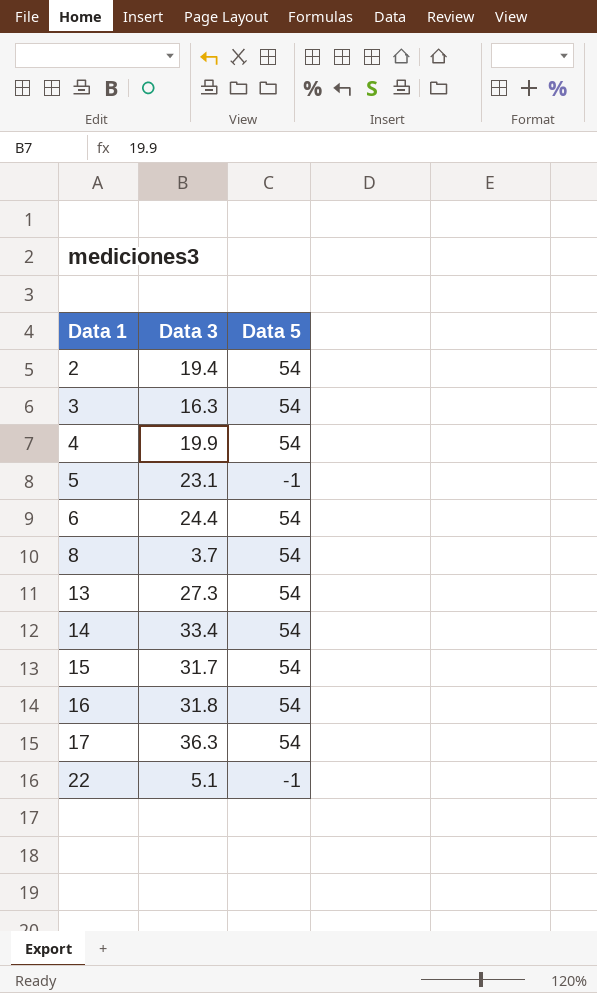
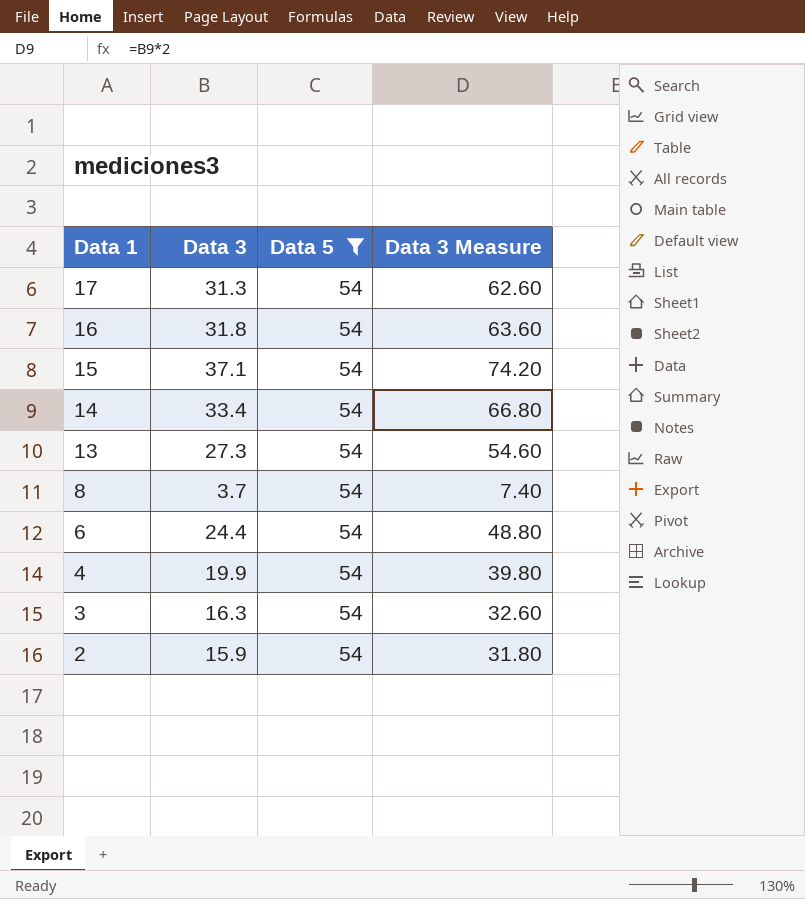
filter: none -> Data 5 = 54
row order: Data 1 ascending -> Data 1 descending
column Data 3 Measure | formula: none -> [Data 3] * 2
17 | Data 3: 36.3 -> 31.3
15 | Data 3: 31.7 -> 37.1
2 | Data 3: 19.4 -> 15.9

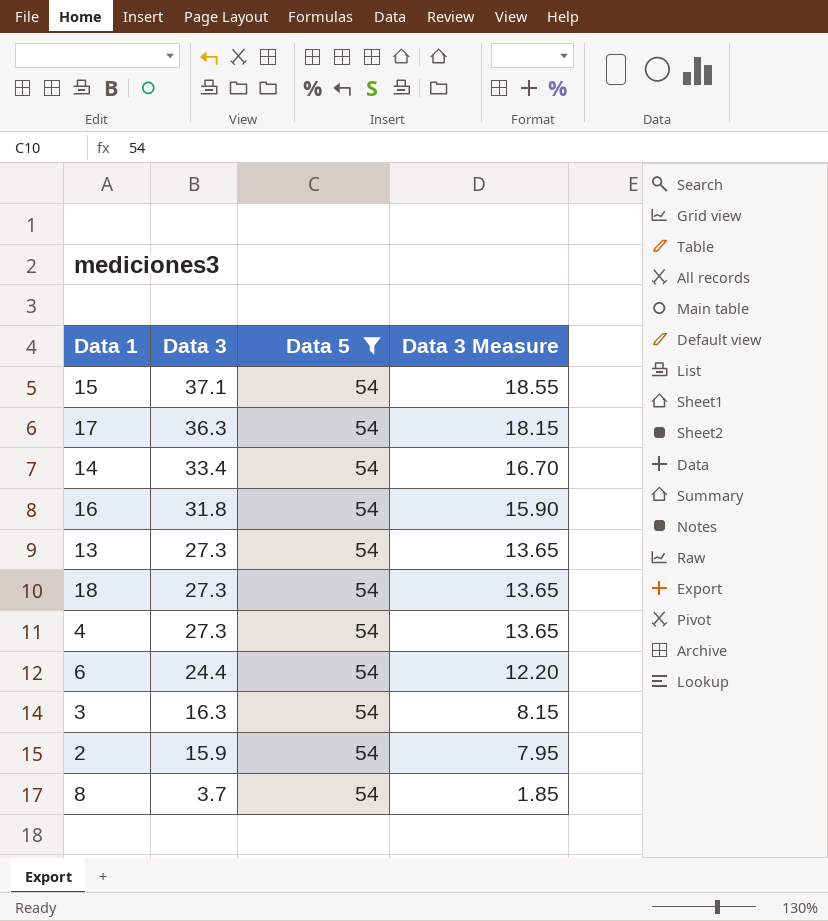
row order: Data 1 descending -> Data 3 descending
column Data 3 Measure | formula: [Data 3] * 2 -> [Data 3] * 0.5
17 | Data 3: 31.3 -> 36.3
row 18: none -> 27.3 | 54 | 13.65
4 | Data 3: 19.9 -> 27.3

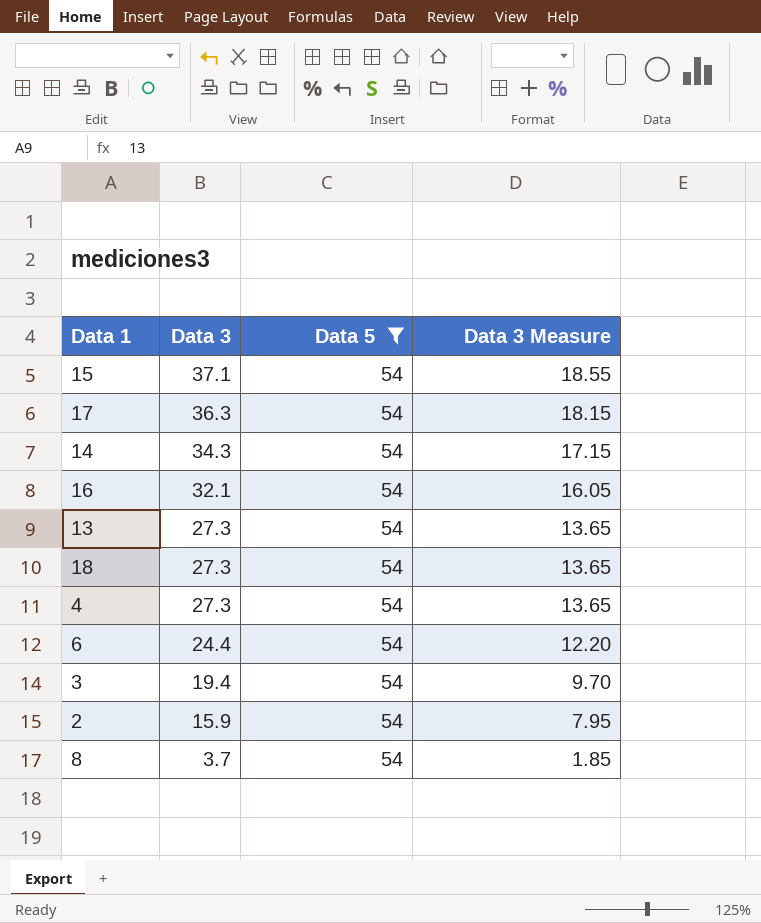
14 | Data 3: 33.4 -> 34.3
14 | Data 3 Measure: 16.70 -> 17.15
16 | Data 3: 31.8 -> 32.1
16 | Data 3 Measure: 15.90 -> 16.05
3 | Data 3: 16.3 -> 19.4
3 | Data 3 Measure: 8.15 -> 9.70

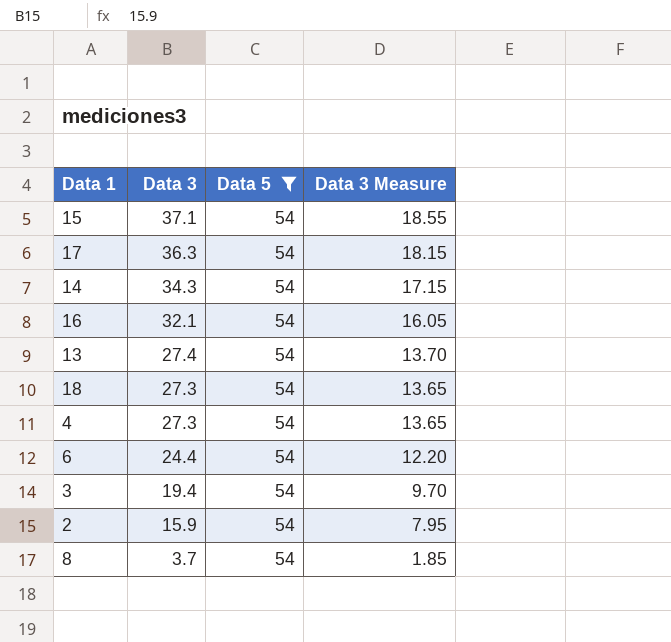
13 | Data 3: 27.3 -> 27.4
13 | Data 3 Measure: 13.65 -> 13.70

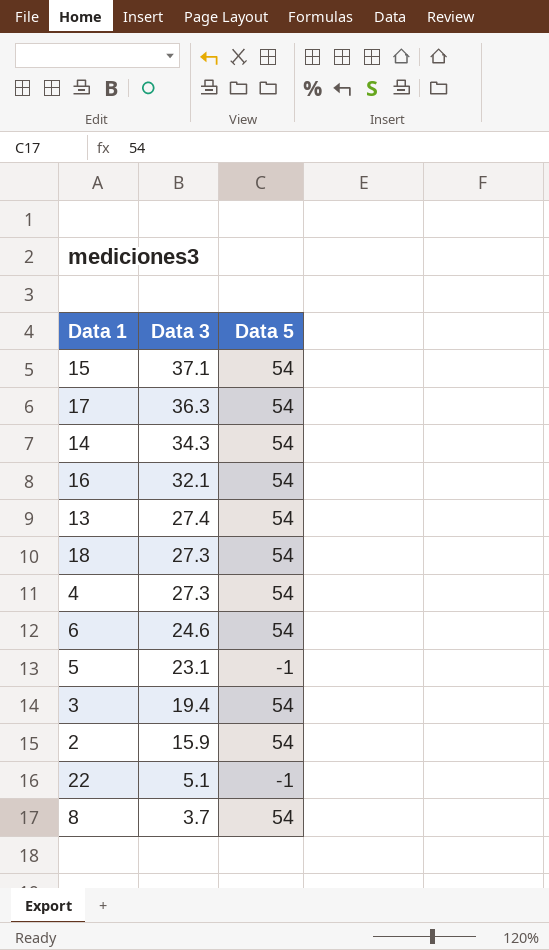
filter: Data 5 = 54 -> none
column Data 3 Measure | formula: [Data 3] * 0.5 -> none
6 | Data 3: 24.4 -> 24.6

